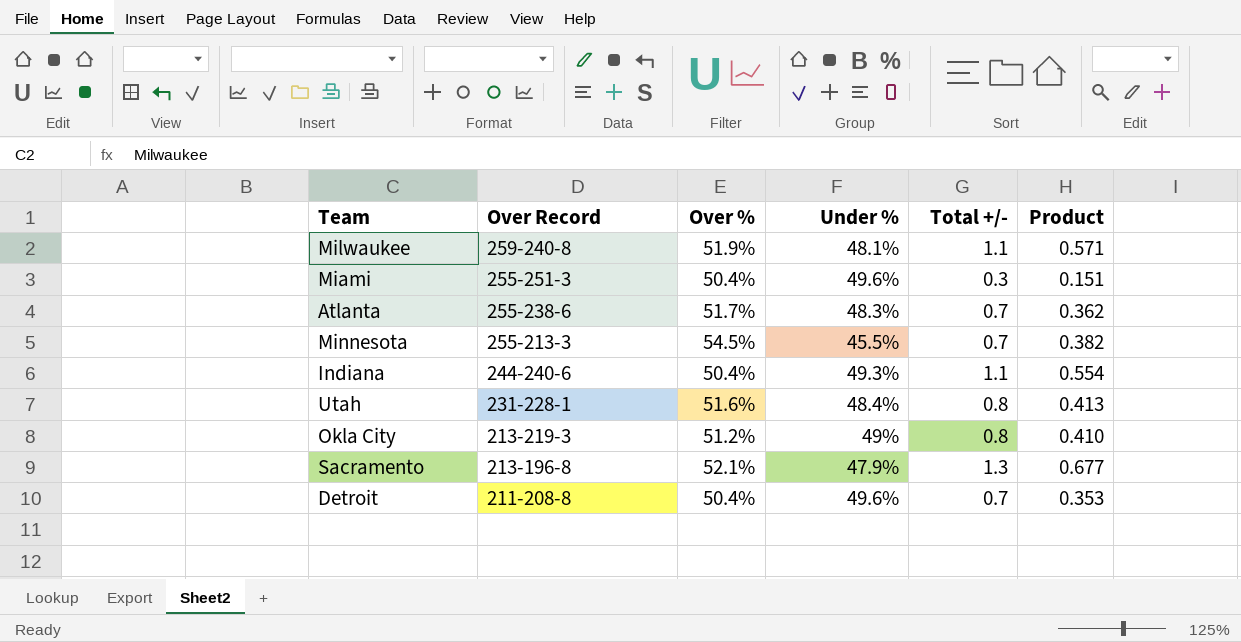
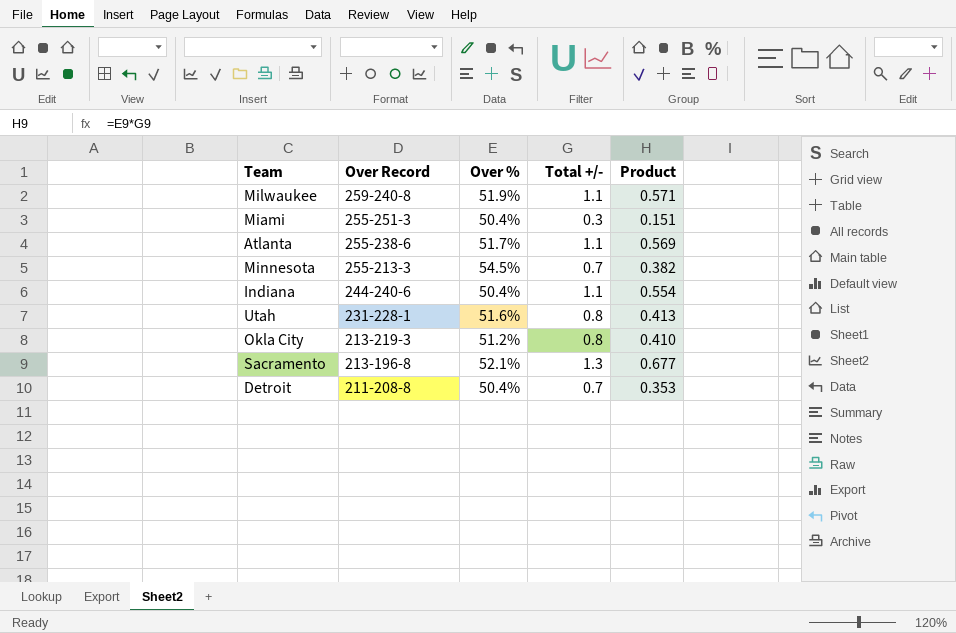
column Under % | position: 4 -> none
Atlanta | Total +/-: 0.7 -> 1.1
Atlanta | Product: 0.362 -> 0.569

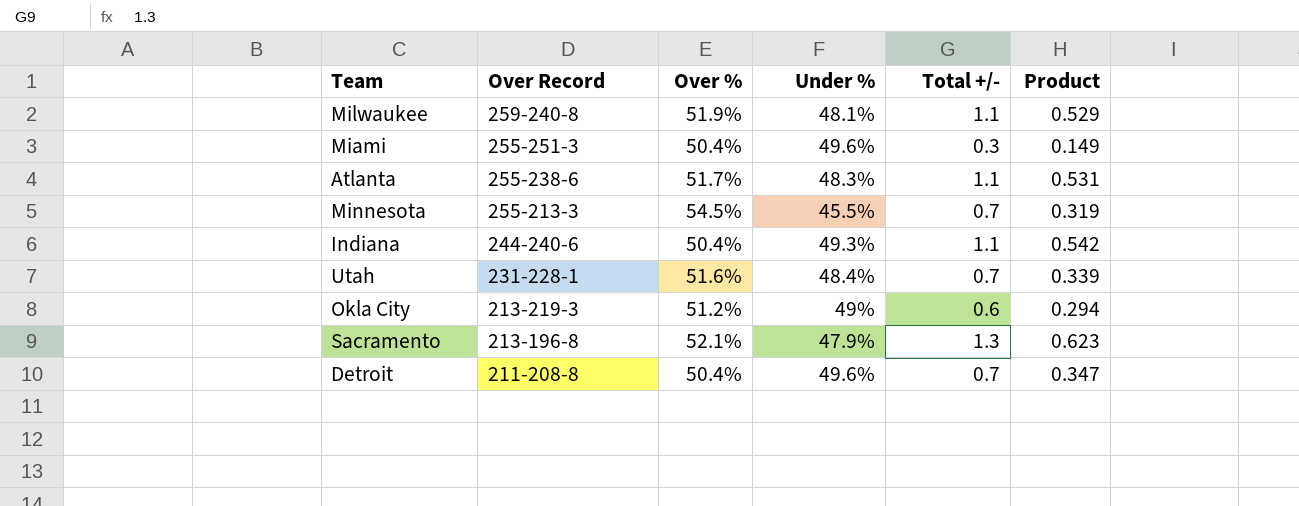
column Under % | position: none -> 4
column Product | formula: [Over %] * [Total +/-] -> [Under %] * [Total +/-]
Utah | Total +/-: 0.8 -> 0.7
Okla City | Total +/-: 0.8 -> 0.6

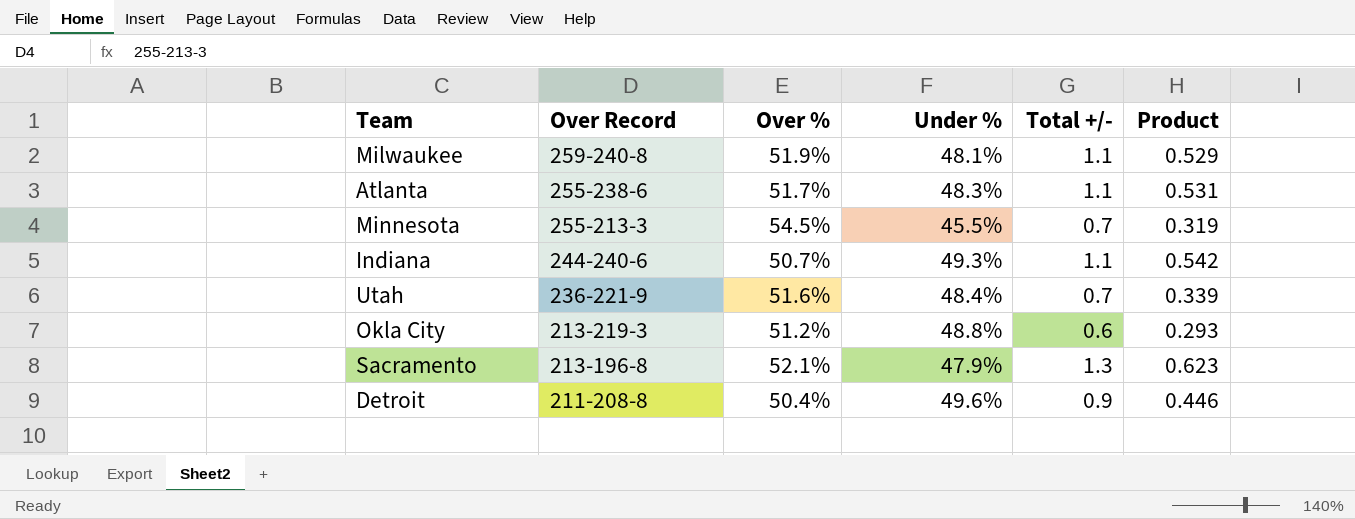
row Miami: 255-251-3 | 50.4% | 49.6% | 0.3 | 0.149 -> none
Indiana | Over %: 50.4% -> 50.7%
Utah | Over Record: 231-228-1 -> 236-221-9
Okla City | Under %: 49% -> 48.8%
Okla City | Product: 0.294 -> 0.293
Detroit | Total +/-: 0.7 -> 0.9
Detroit | Product: 0.347 -> 0.446

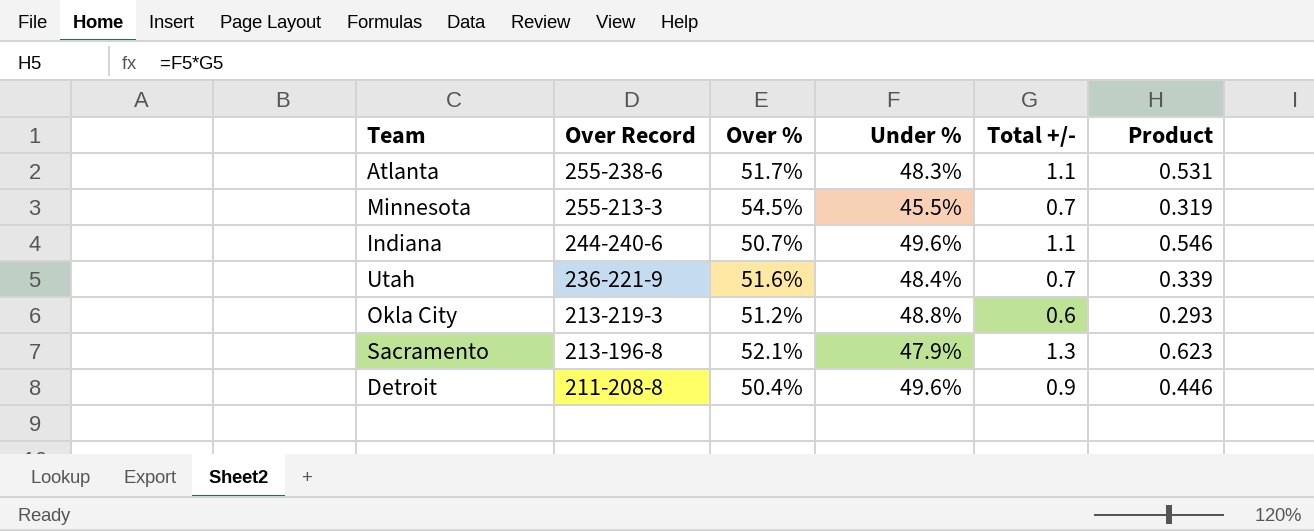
row Milwaukee: 259-240-8 | 51.9% | 48.1% | 1.1 | 0.529 -> none
Indiana | Under %: 49.3% -> 49.6%
Indiana | Product: 0.542 -> 0.546

